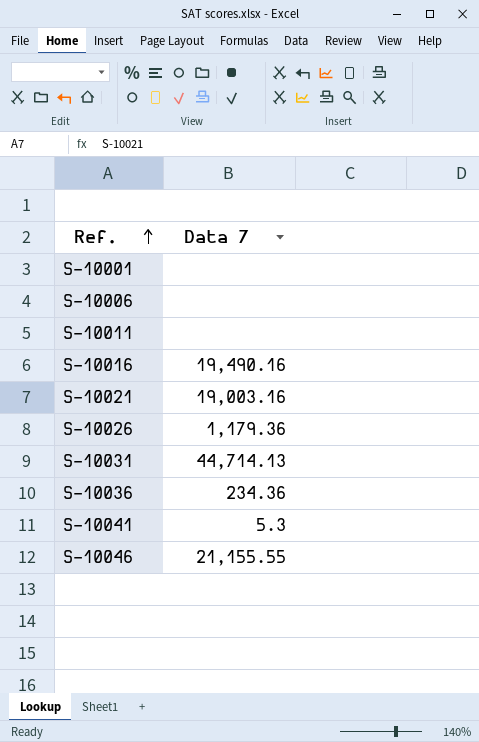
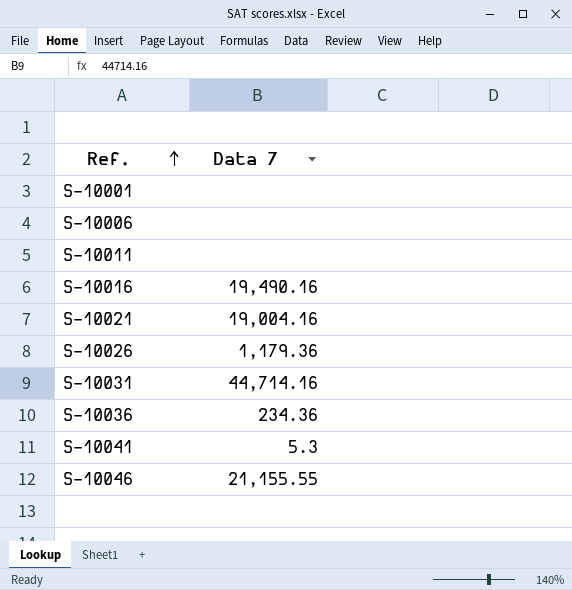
S-10021 | Data 7: 19,003.16 -> 19,004.16
S-10031 | Data 7: 44,714.13 -> 44,714.16

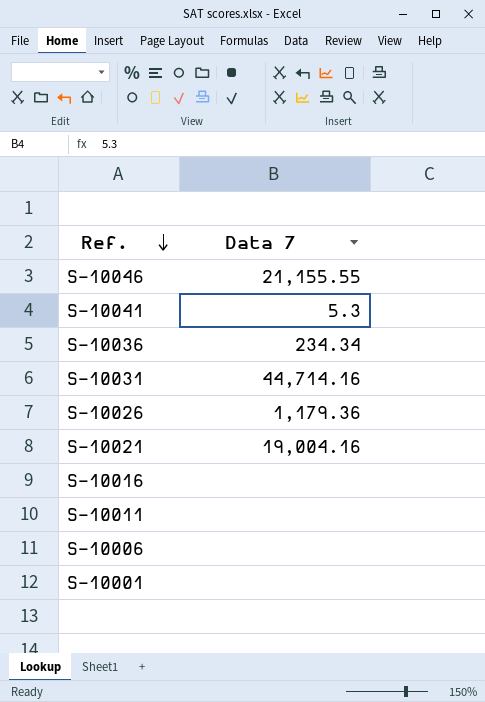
row order: Ref. ascending -> Ref. descending
S-10036 | Data 7: 234.36 -> 234.34
S-10016 | Data 7: 19,490.16 -> none

